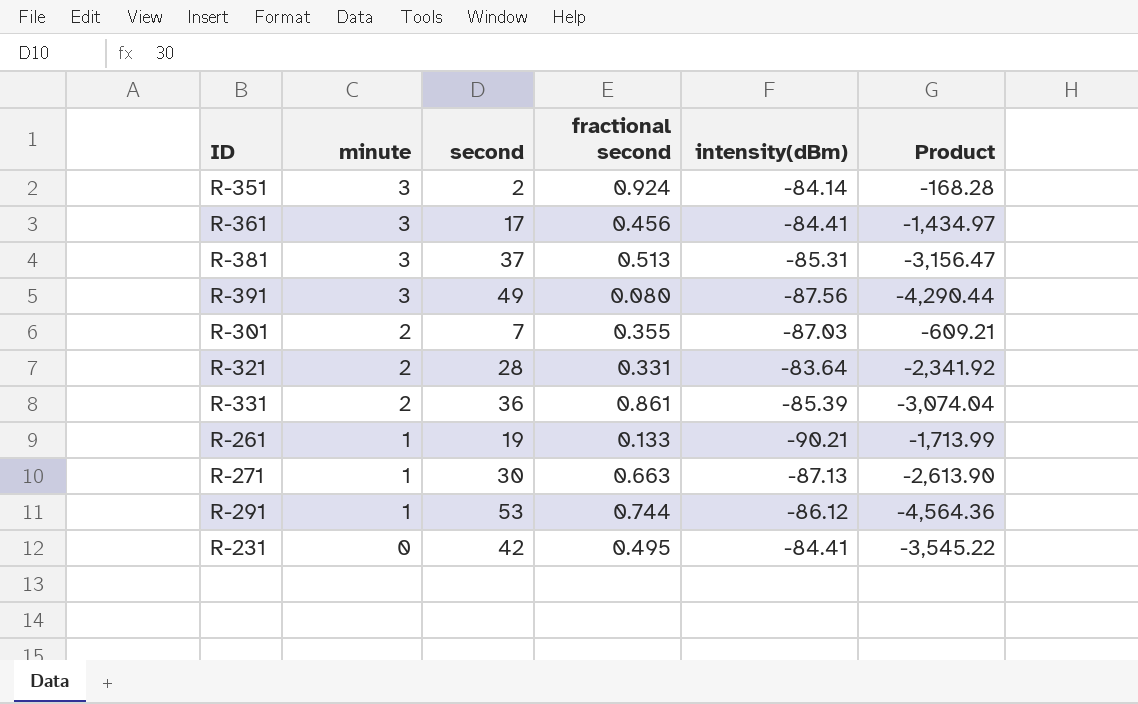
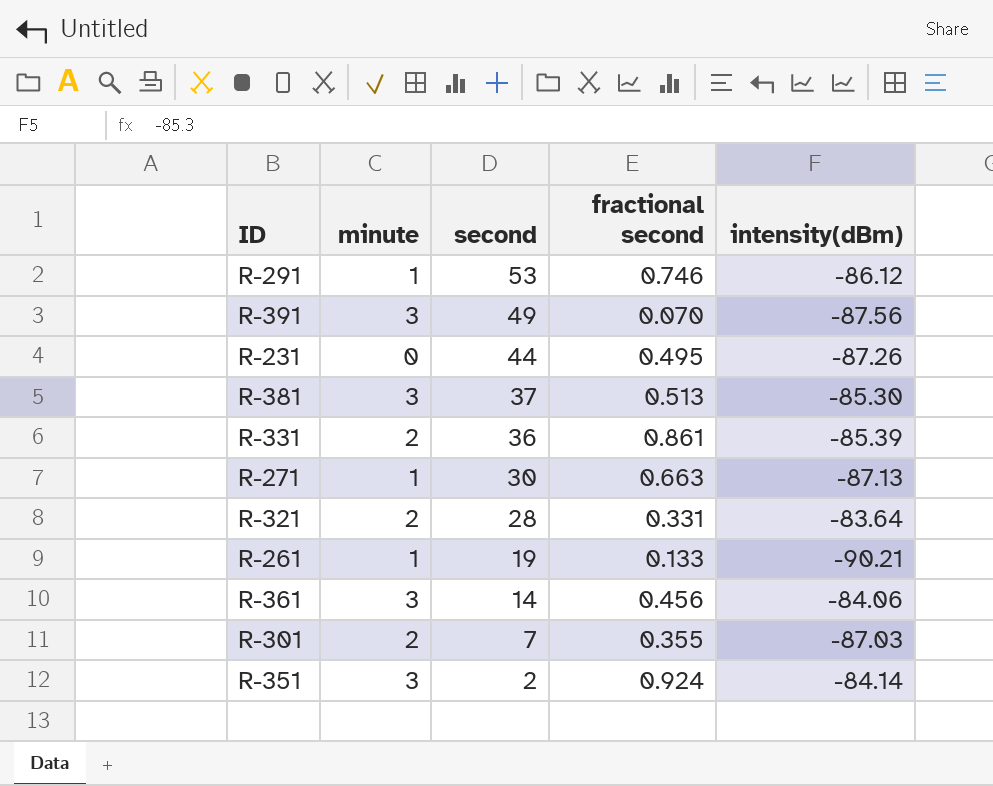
row order: minute descending -> second descending
column Product | formula: [second] * [intensity(dBm)] -> none
R-291 | fractional second: 0.744 -> 0.746
R-391 | fractional second: 0.080 -> 0.070
R-231 | second: 42 -> 44
R-231 | intensity(dBm): -84.41 -> -87.26
R-381 | intensity(dBm): -85.31 -> -85.30
R-361 | second: 17 -> 14
R-361 | intensity(dBm): -84.41 -> -84.06

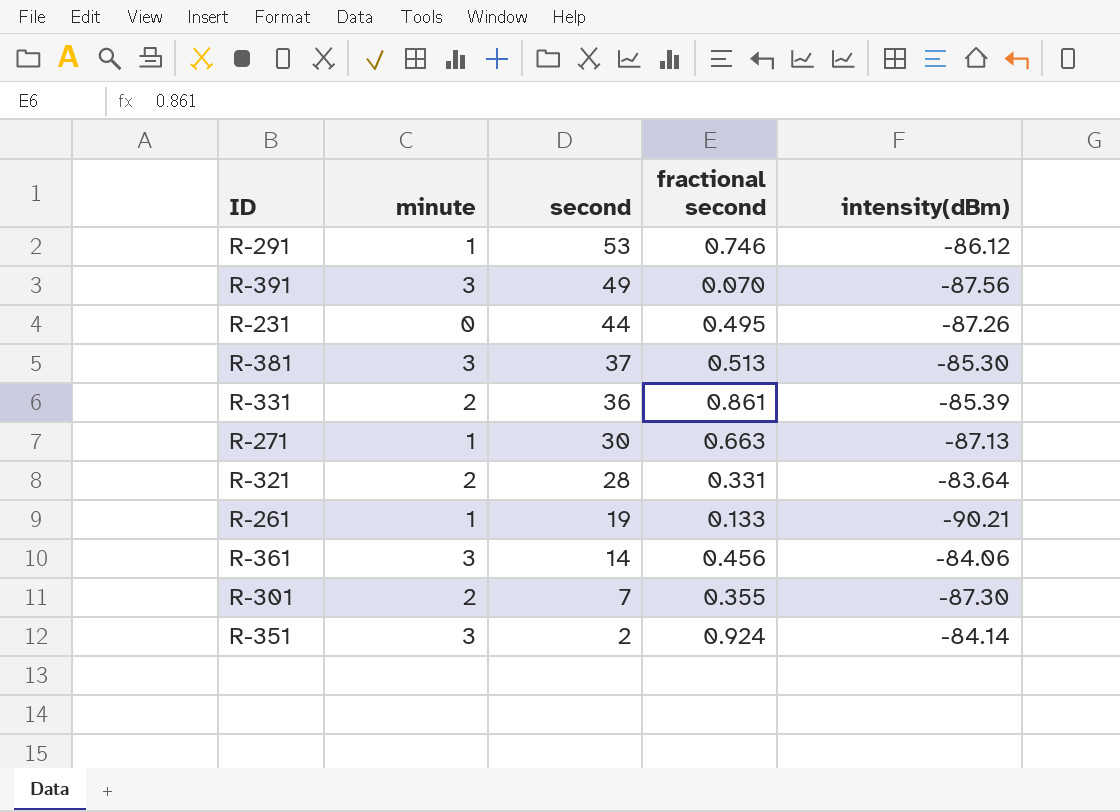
R-301 | intensity(dBm): -87.03 -> -87.30

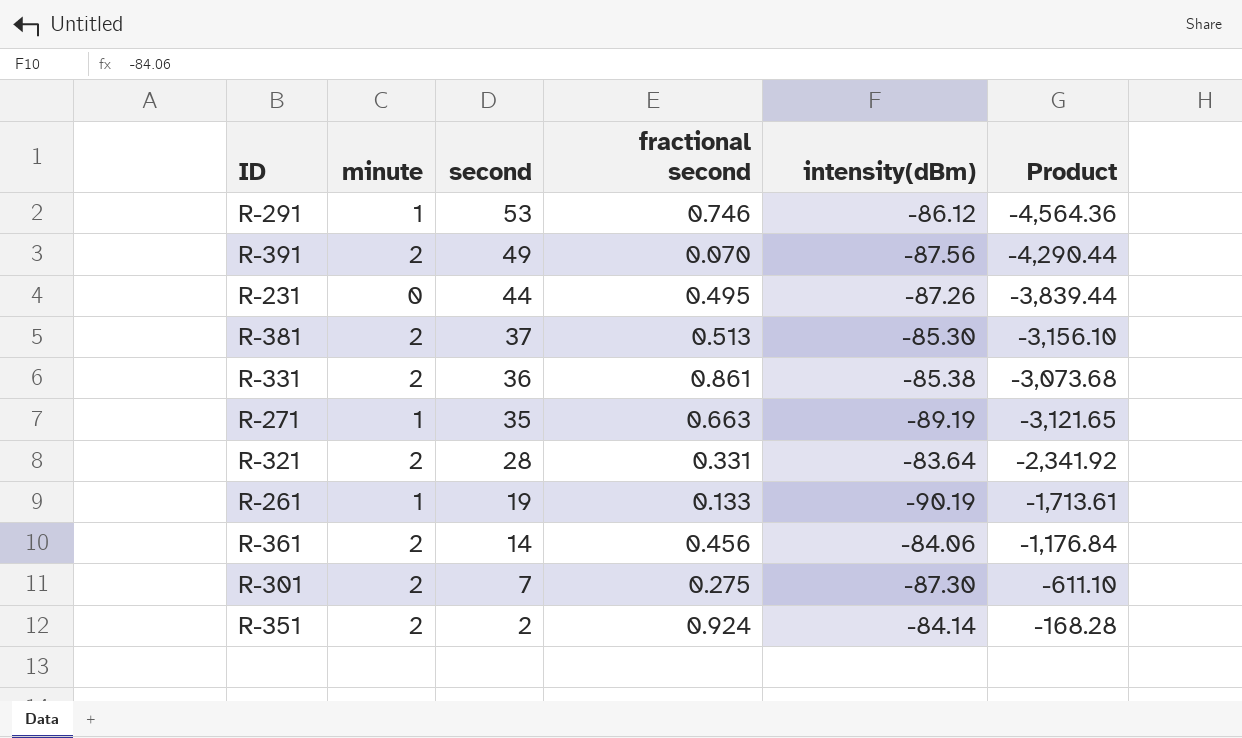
column Product | formula: none -> [second] * [intensity(dBm)]
R-391 | minute: 3 -> 2
R-381 | minute: 3 -> 2
R-331 | intensity(dBm): -85.39 -> -85.38
R-271 | second: 30 -> 35
R-271 | intensity(dBm): -87.13 -> -89.19
R-261 | intensity(dBm): -90.21 -> -90.19
R-361 | minute: 3 -> 2
R-301 | fractional second: 0.355 -> 0.275
R-351 | minute: 3 -> 2

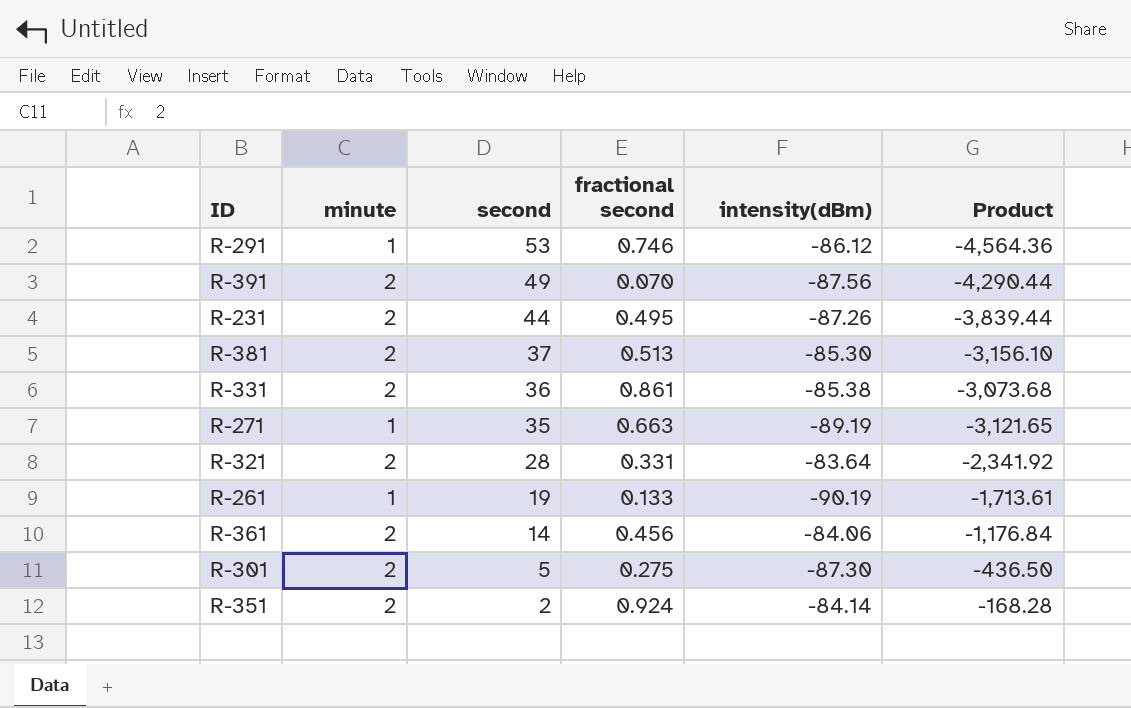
R-231 | minute: 0 -> 2
R-301 | second: 7 -> 5
R-301 | Product: -611.10 -> -436.50

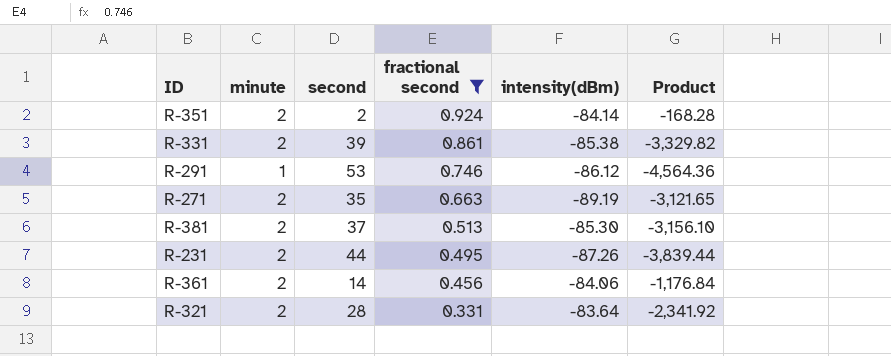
filter: none -> fractional second >= 0.331
row order: second descending -> fractional second descending
R-331 | second: 36 -> 39
R-331 | Product: -3,073.68 -> -3,329.82
R-271 | minute: 1 -> 2

